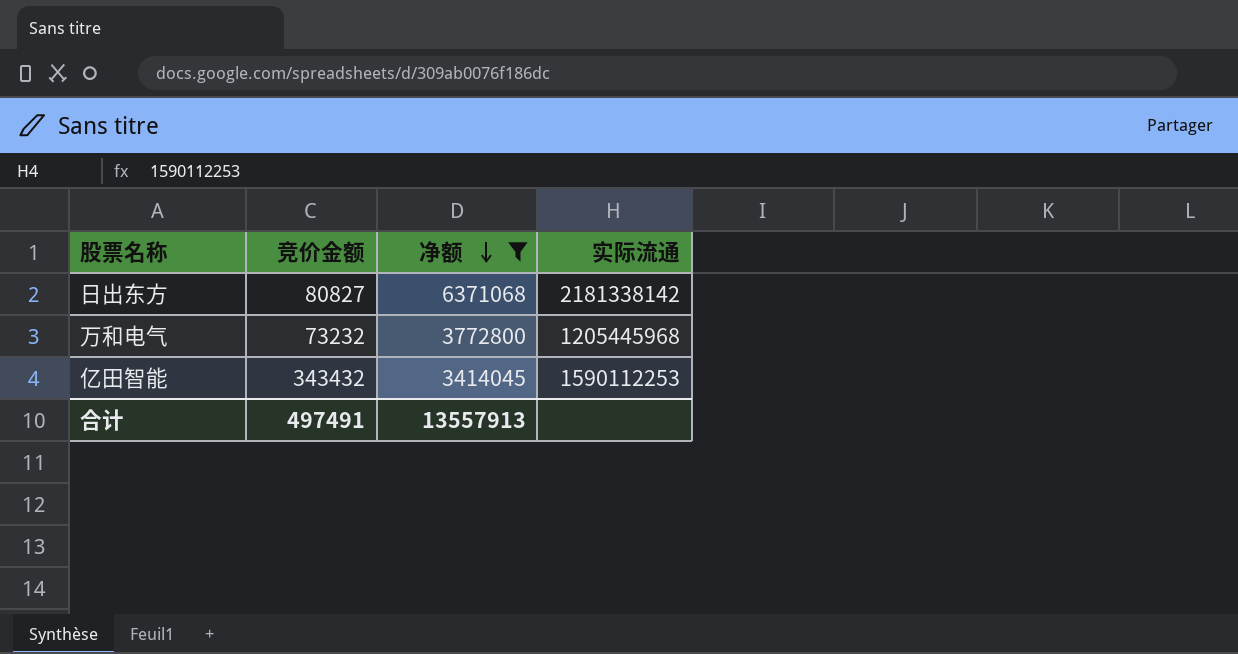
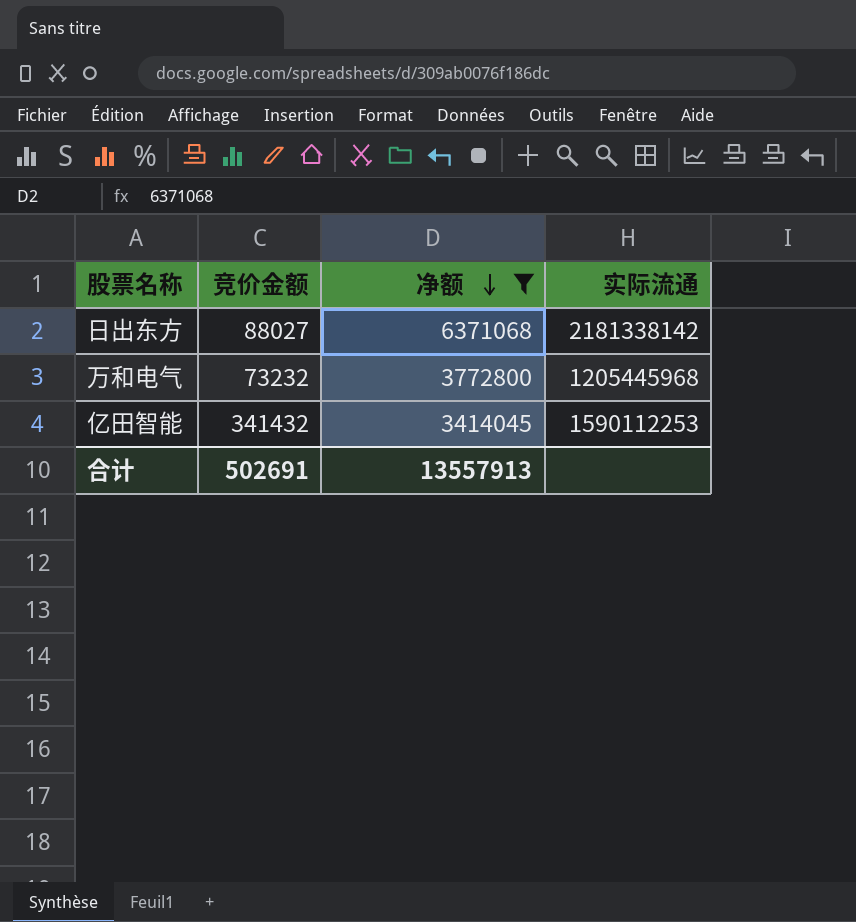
日出东方 | 竞价金额: 80827 -> 88027
亿田智能 | 竞价金额: 343432 -> 341432
合计 | 竞价金额: 497491 -> 502691

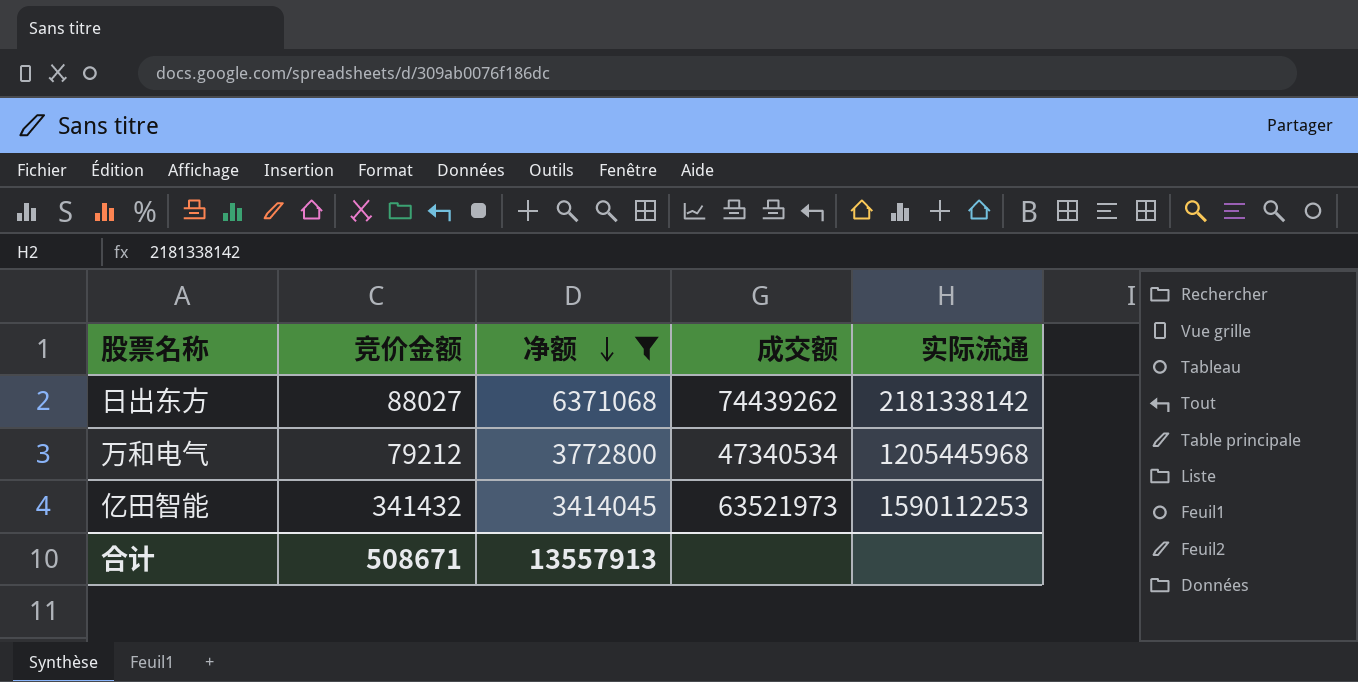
column 成交额 | position: none -> 4
万和电气 | 竞价金额: 73232 -> 79212
合计 | 竞价金额: 502691 -> 508671

